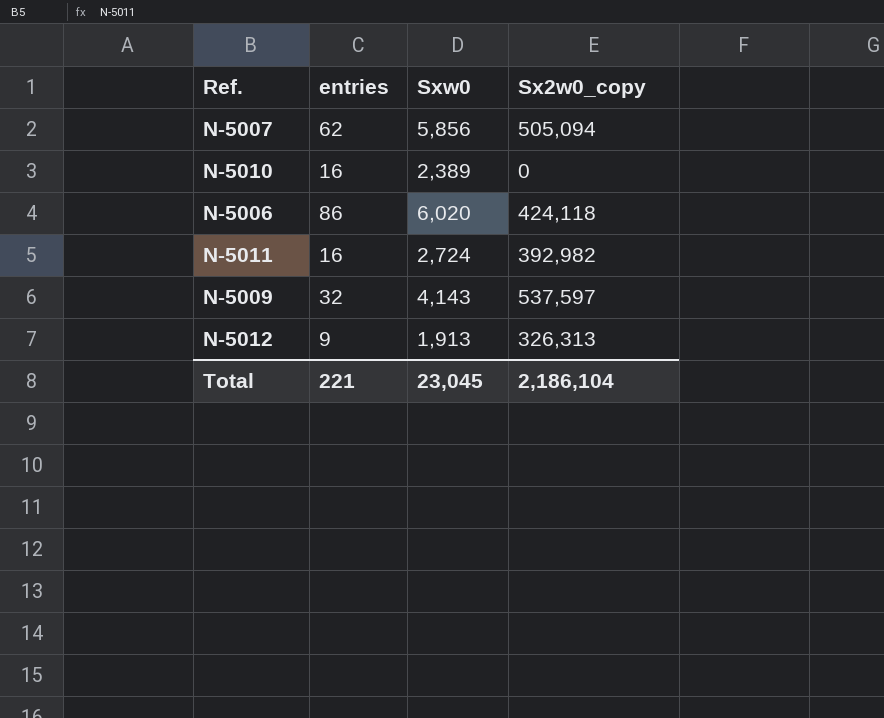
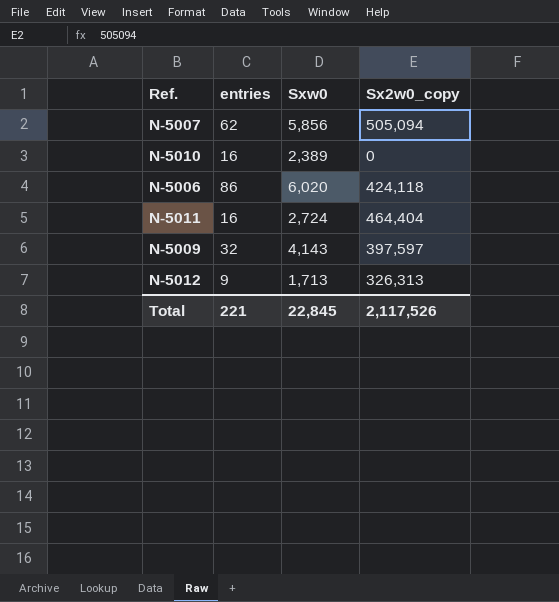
N-5011 | Sx2w0_copy: 392,982 -> 464,404
N-5009 | Sx2w0_copy: 537,597 -> 397,597
N-5012 | Sxw0: 1,913 -> 1,713
Total | Sxw0: 23,045 -> 22,845
Total | Sx2w0_copy: 2,186,104 -> 2,117,526

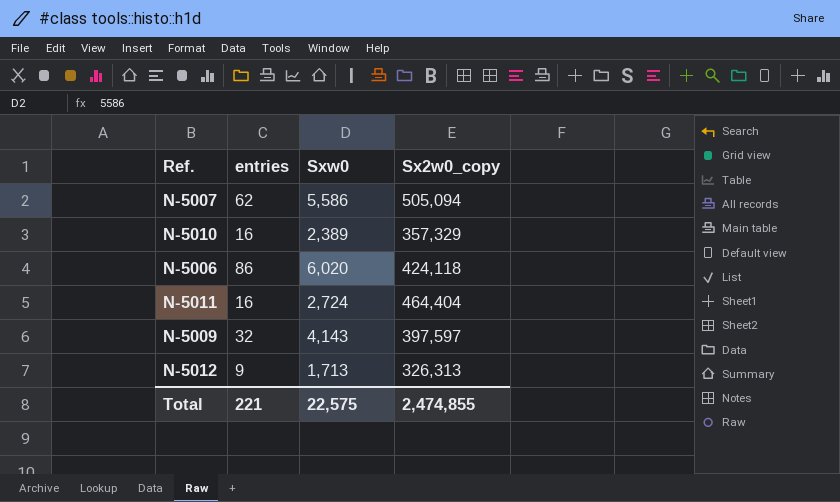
N-5007 | Sxw0: 5,856 -> 5,586
N-5010 | Sx2w0_copy: 0 -> 357,329
Total | Sxw0: 22,845 -> 22,575
Total | Sx2w0_copy: 2,117,526 -> 2,474,855

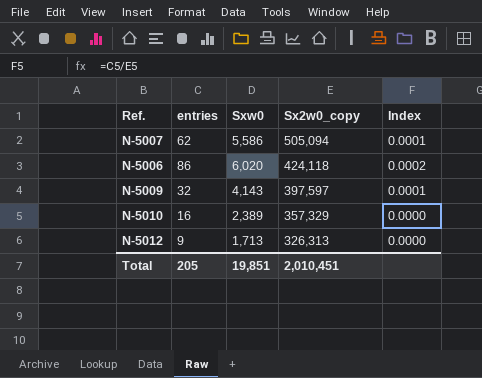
row order: none -> Sx2w0_copy descending
column Index | formula: none -> [entries] / [Sx2w0_copy]
row N-5011: 16 | 2,724 | 464,404 -> none
Total | entries: 221 -> 205
Total | Sxw0: 22,575 -> 19,851
Total | Sx2w0_copy: 2,474,855 -> 2,010,451

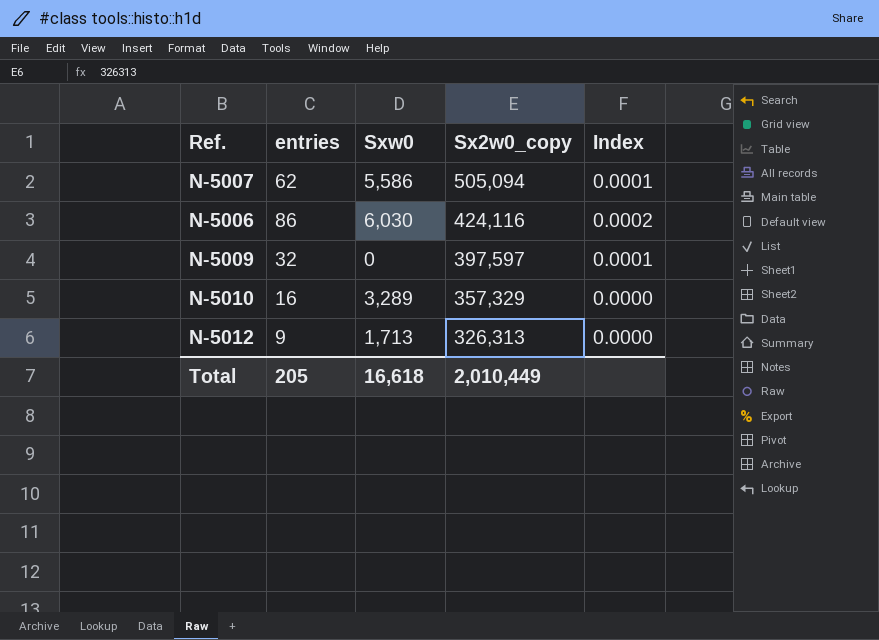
N-5006 | Sxw0: 6,020 -> 6,030
N-5006 | Sx2w0_copy: 424,118 -> 424,116
N-5009 | Sxw0: 4,143 -> 0
N-5010 | Sxw0: 2,389 -> 3,289
Total | Sxw0: 19,851 -> 16,618
Total | Sx2w0_copy: 2,010,451 -> 2,010,449

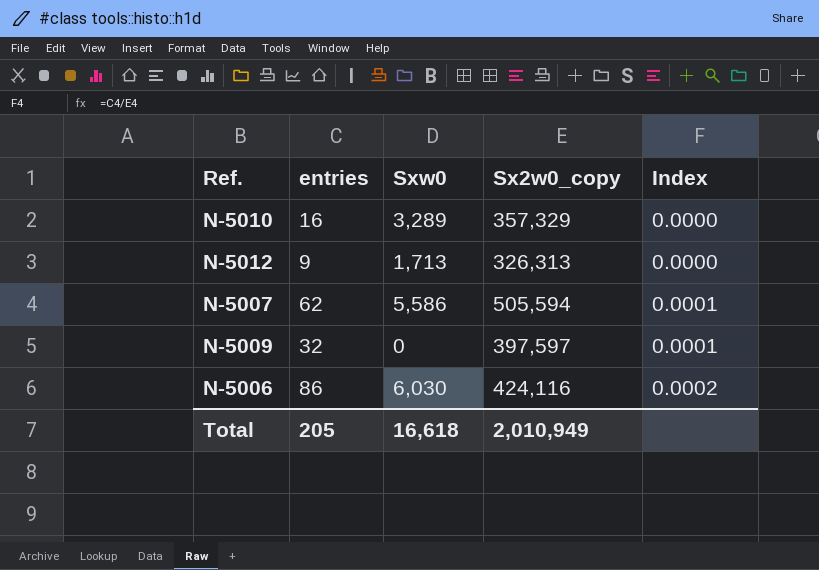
row order: Sx2w0_copy descending -> Index ascending
N-5007 | Sx2w0_copy: 505,094 -> 505,594
Total | Sx2w0_copy: 2,010,449 -> 2,010,949

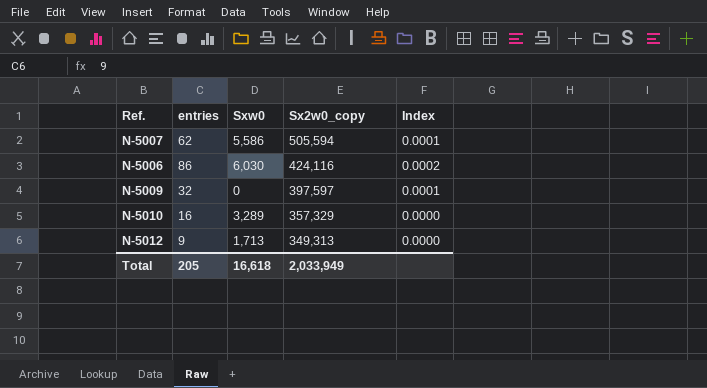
row order: Index ascending -> Sx2w0_copy descending
N-5012 | Sx2w0_copy: 326,313 -> 349,313
Total | Sx2w0_copy: 2,010,949 -> 2,033,949

